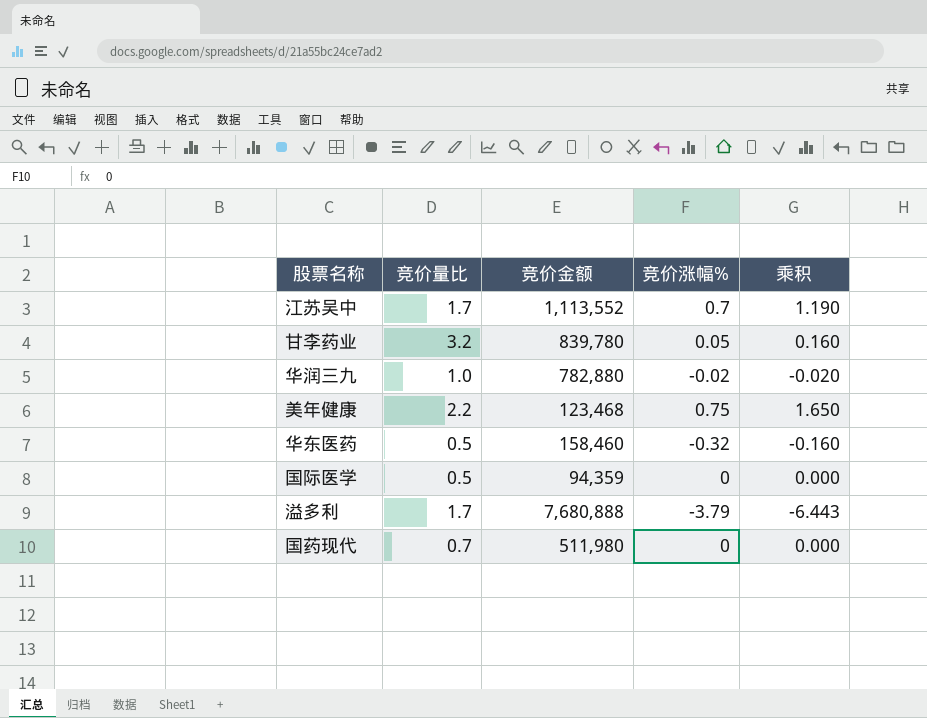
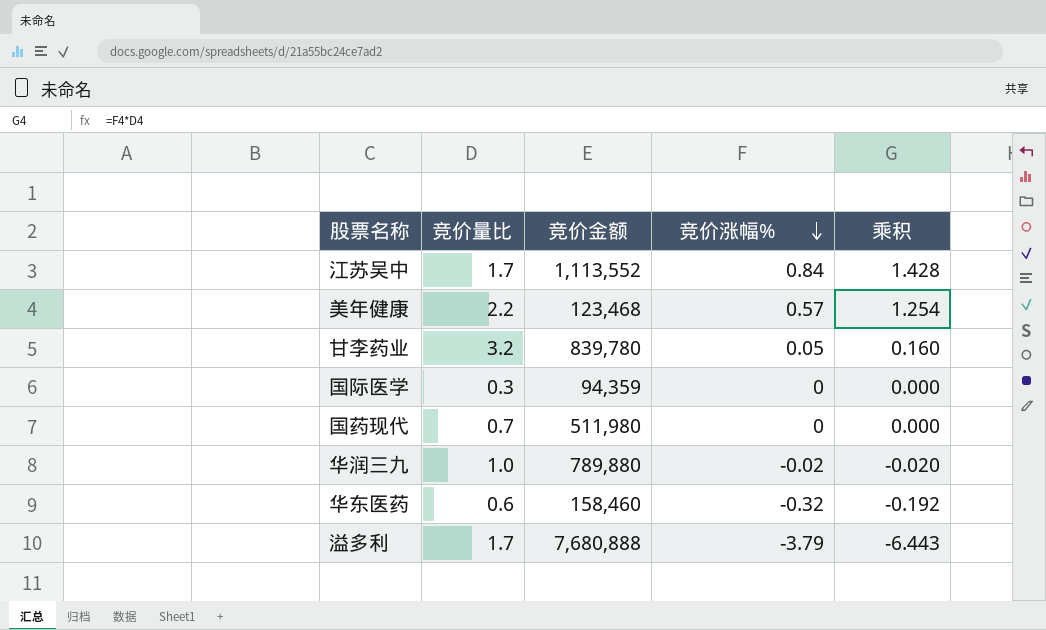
row order: none -> 竞价涨幅% descending
江苏吴中 | 竞价涨幅%: 0.7 -> 0.84
江苏吴中 | 乘积: 1.190 -> 1.428
美年健康 | 竞价涨幅%: 0.75 -> 0.57
美年健康 | 乘积: 1.650 -> 1.254
国际医学 | 竞价量比: 0.5 -> 0.3
华润三九 | 竞价金额: 782,880 -> 789,880
华东医药 | 竞价量比: 0.5 -> 0.6
华东医药 | 乘积: -0.160 -> -0.192

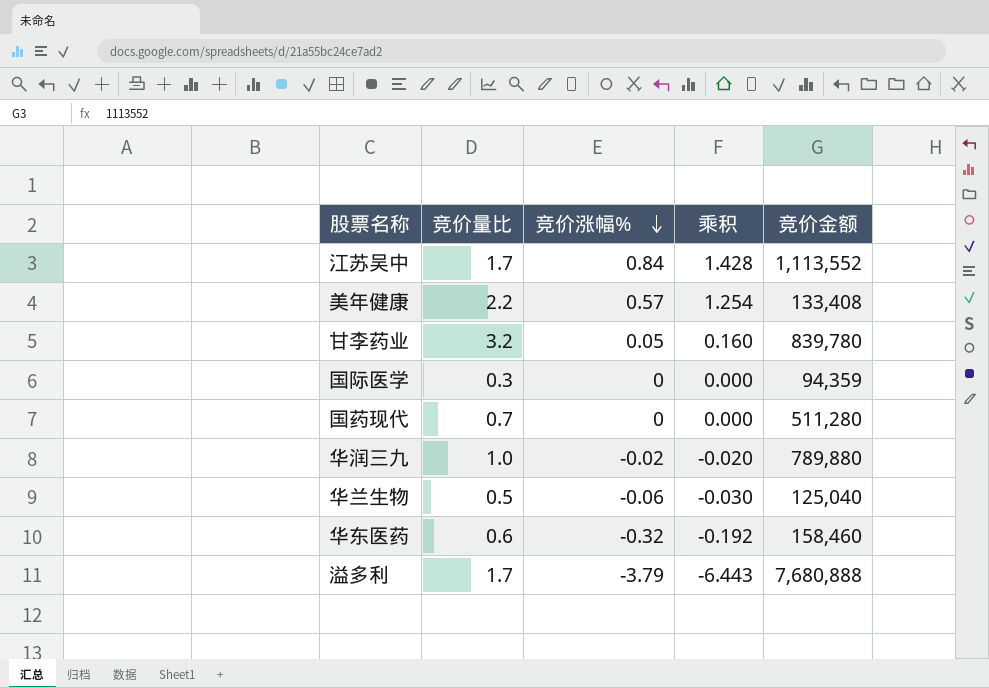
column 竞价金额 | position: 3 -> 5
美年健康 | 竞价金额: 123,468 -> 133,408
国药现代 | 竞价金额: 511,980 -> 511,280
row 华兰生物: none -> 0.5 | -0.06 | -0.030 | 125,040

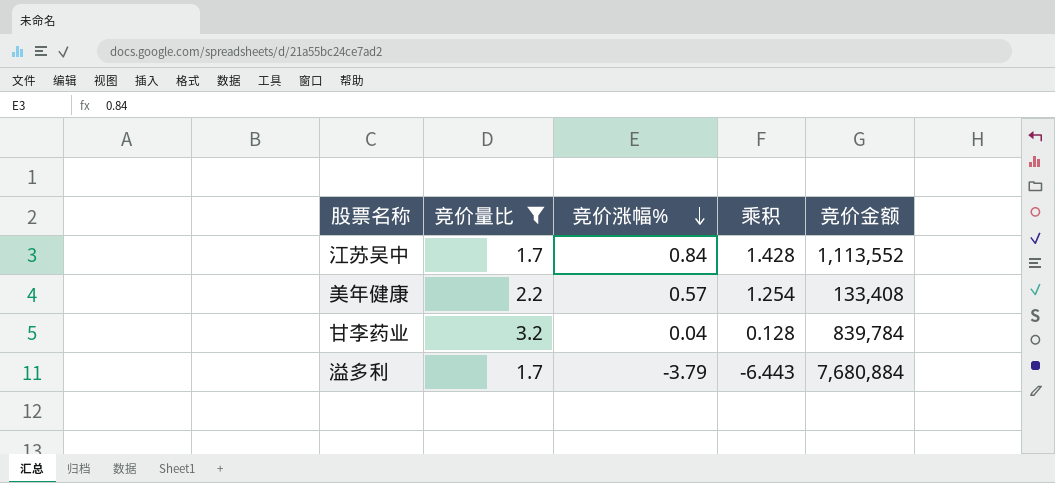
filter: none -> 竞价量比 >= 1.7
甘李药业 | 竞价涨幅%: 0.05 -> 0.04
甘李药业 | 乘积: 0.160 -> 0.128
甘李药业 | 竞价金额: 839,780 -> 839,784
溢多利 | 竞价金额: 7,680,888 -> 7,680,884

